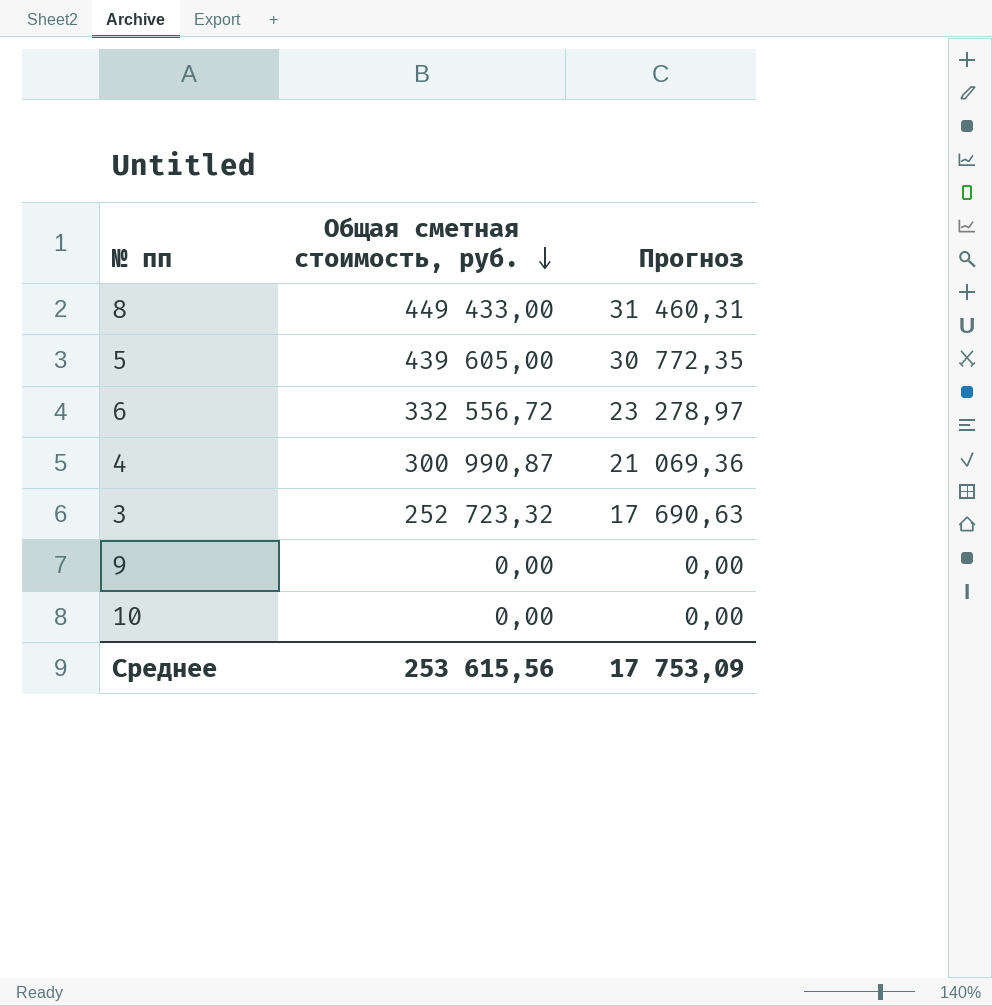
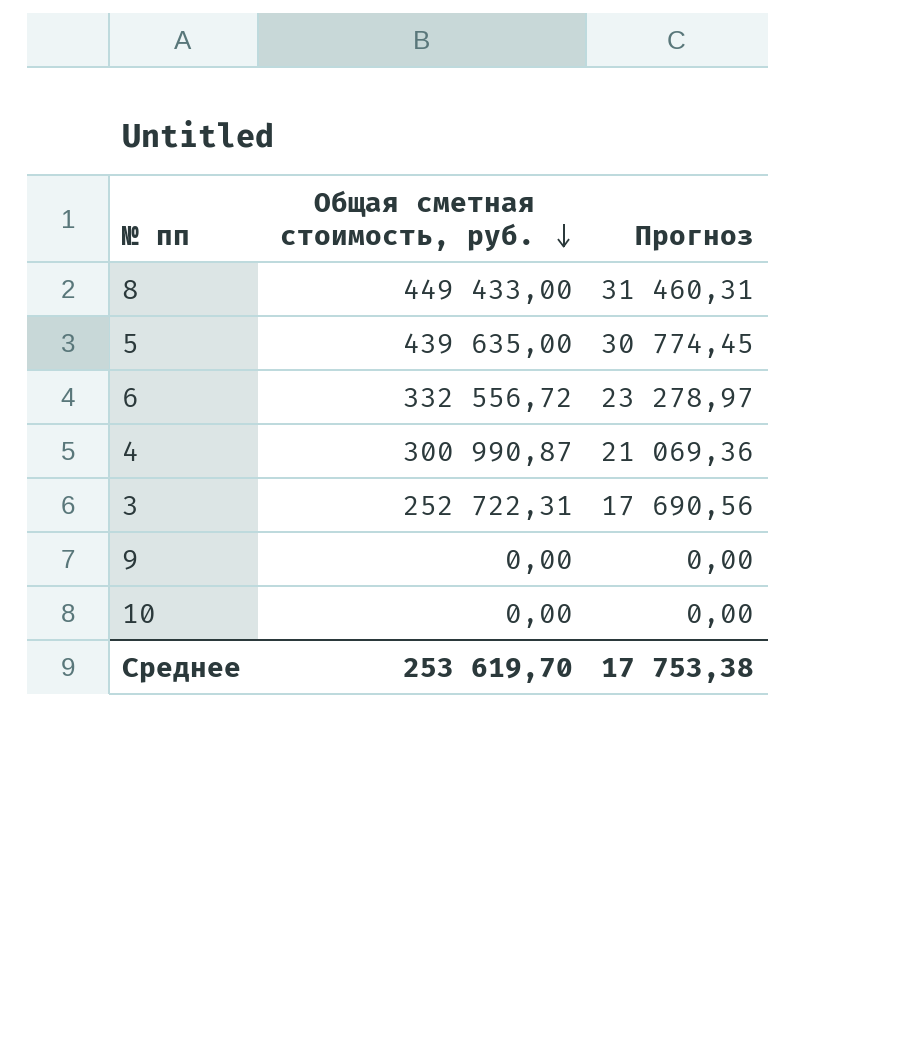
5 | Общая сметная стоимость, руб.: 439 605,00 -> 439 635,00
5 | Прогноз: 30 772,35 -> 30 774,45
3 | Общая сметная стоимость, руб.: 252 723,32 -> 252 722,31
3 | Прогноз: 17 690,63 -> 17 690,56
Среднее | Общая сметная стоимость, руб.: 253 615,56 -> 253 619,70
Среднее | Прогноз: 17 753,09 -> 17 753,38

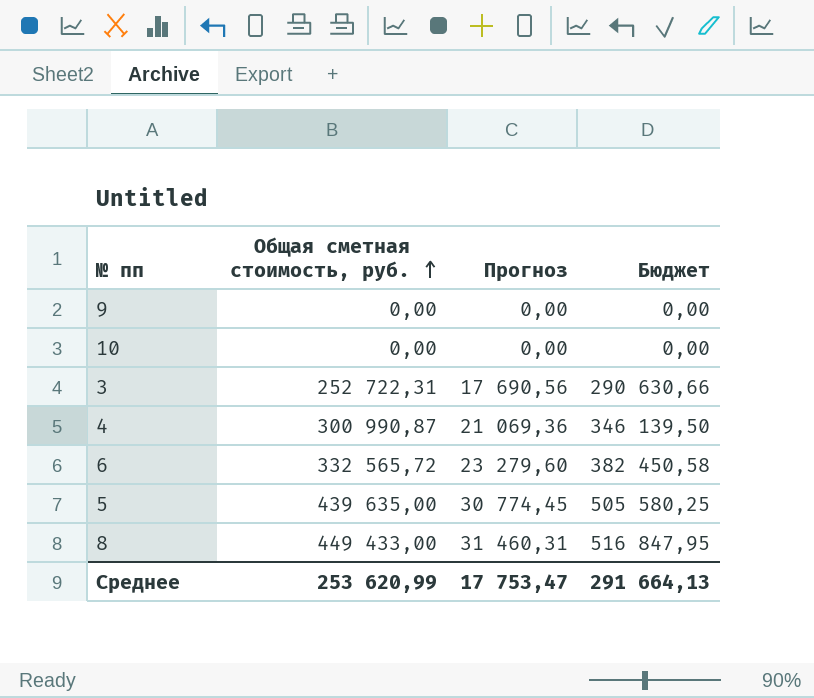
row order: Общая сметная стоимость, руб. descending -> Общая сметная стоимость, руб. ascending
column Бюджет | formula: none -> [Общая сметная стоимость, руб.] * 1,15
6 | Общая сметная стоимость, руб.: 332 556,72 -> 332 565,72
6 | Прогноз: 23 278,97 -> 23 279,60
Среднее | Общая сметная стоимость, руб.: 253 619,70 -> 253 620,99
Среднее | Прогноз: 17 753,38 -> 17 753,47

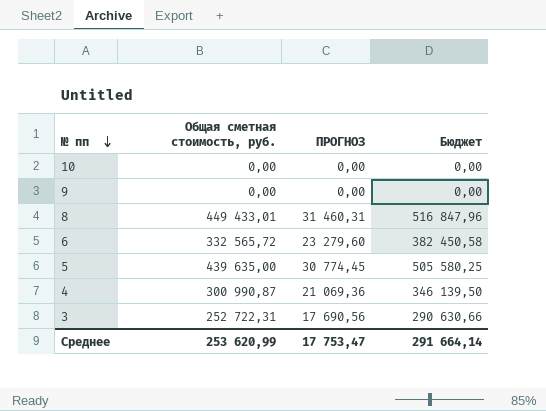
row order: Общая сметная стоимость, руб. ascending -> № пп descending
column name: Прогноз -> ПРОГНОЗ
8 | Общая сметная стоимость, руб.: 449 433,00 -> 449 433,01
8 | Бюджет: 516 847,95 -> 516 847,96
Среднее | Бюджет: 291 664,13 -> 291 664,14

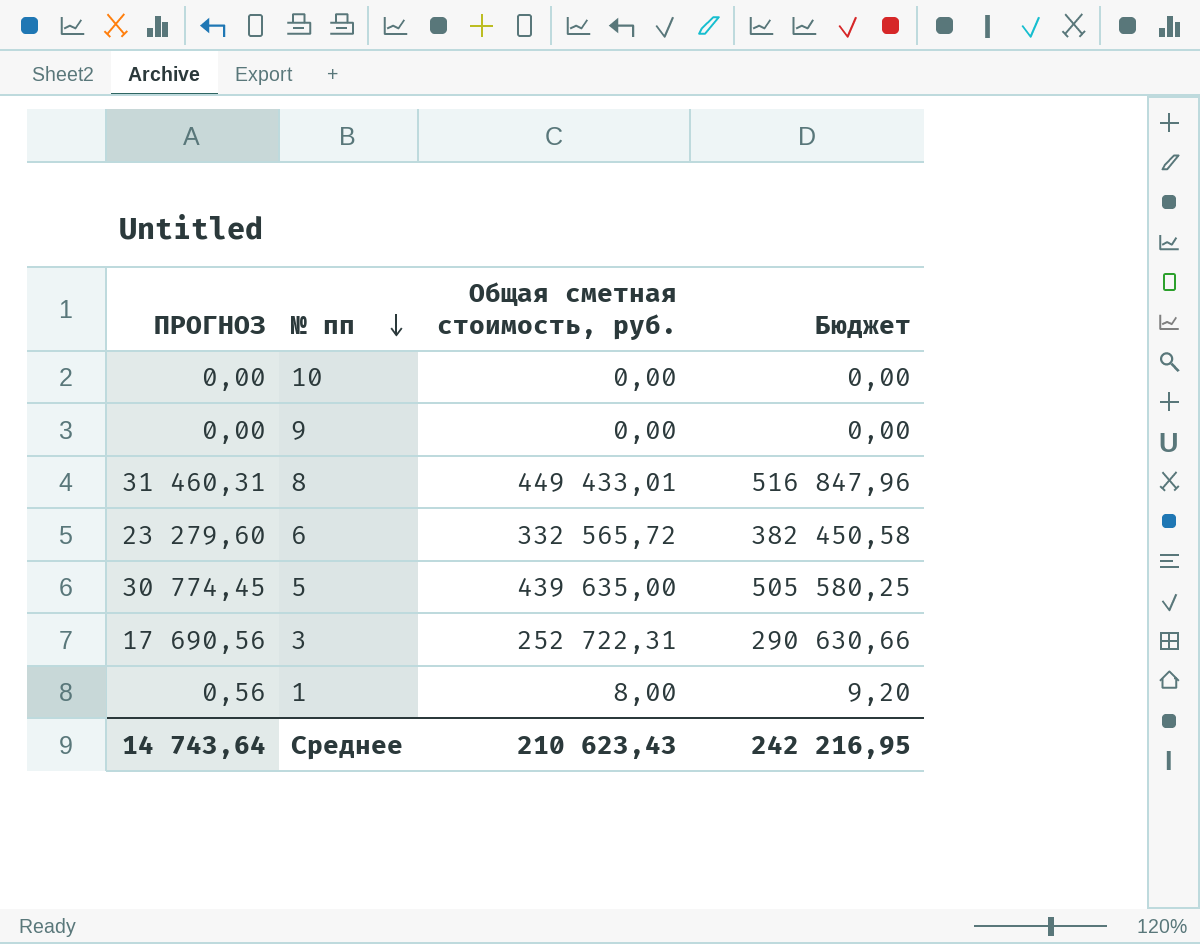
column ПРОГНОЗ | position: 3 -> 1
row 4: 300 990,87 | 21 069,36 | 346 139,50 -> none
row 1: none -> 0,56 | 8,00 | 9,20
Среднее | ПРОГНОЗ: 17 753,47 -> 14 743,64
Среднее | Общая сметная стоимость, руб.: 253 620,99 -> 210 623,43
Среднее | Бюджет: 291 664,14 -> 242 216,95

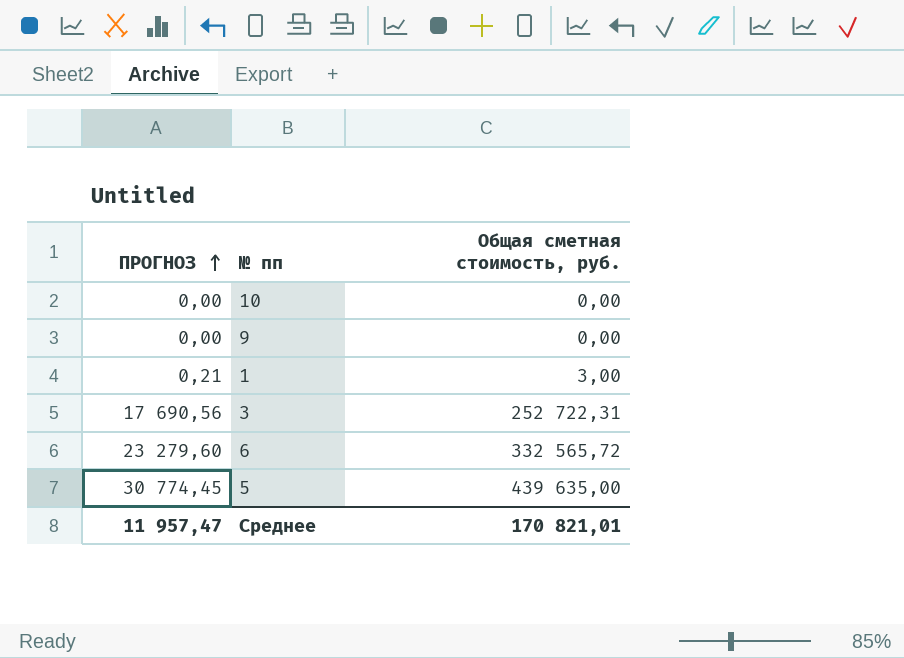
row order: № пп descending -> ПРОГНОЗ ascending
column Бюджет | formula: [Общая сметная стоимость, руб.] * 1,15 -> none
row 8: 31 460,31 | 449 433,01 | 516 847,96 -> none
1 | ПРОГНОЗ: 0,56 -> 0,21
1 | Общая сметная стоимость, руб.: 8,00 -> 3,00
Среднее | ПРОГНОЗ: 14 743,64 -> 11 957,47
Среднее | Общая сметная стоимость, руб.: 210 623,43 -> 170 821,01

